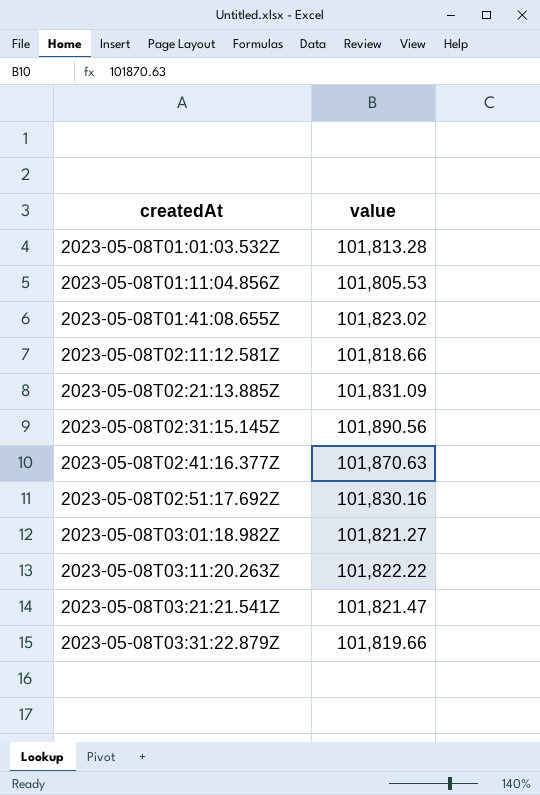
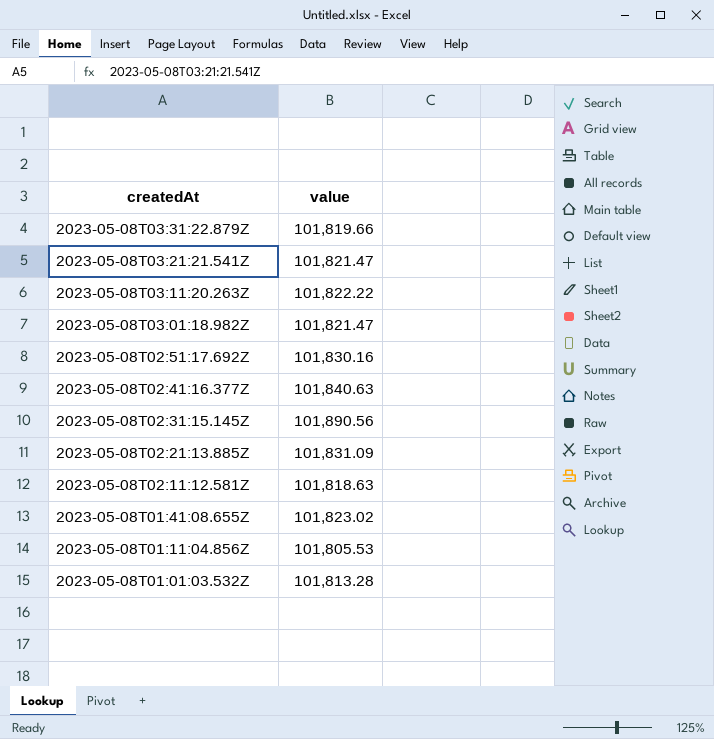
row order: createdAt ascending -> createdAt descending
2023-05-08T03:01:18.982Z | value: 101,821.27 -> 101,821.47
2023-05-08T02:41:16.377Z | value: 101,870.63 -> 101,840.63
2023-05-08T02:11:12.581Z | value: 101,818.66 -> 101,818.63

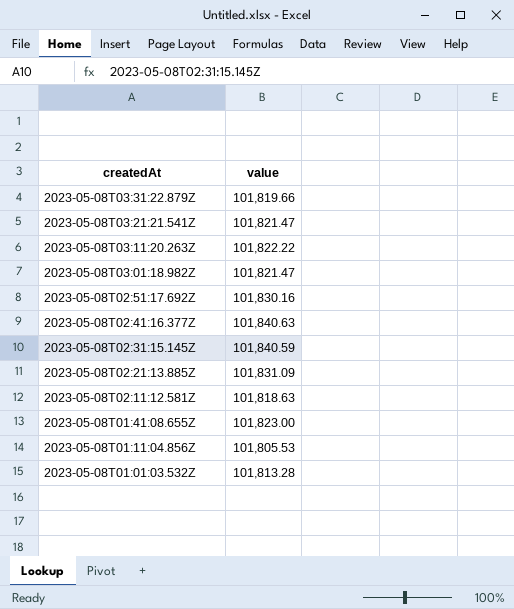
2023-05-08T02:31:15.145Z | value: 101,890.56 -> 101,840.59
2023-05-08T01:41:08.655Z | value: 101,823.02 -> 101,823.00

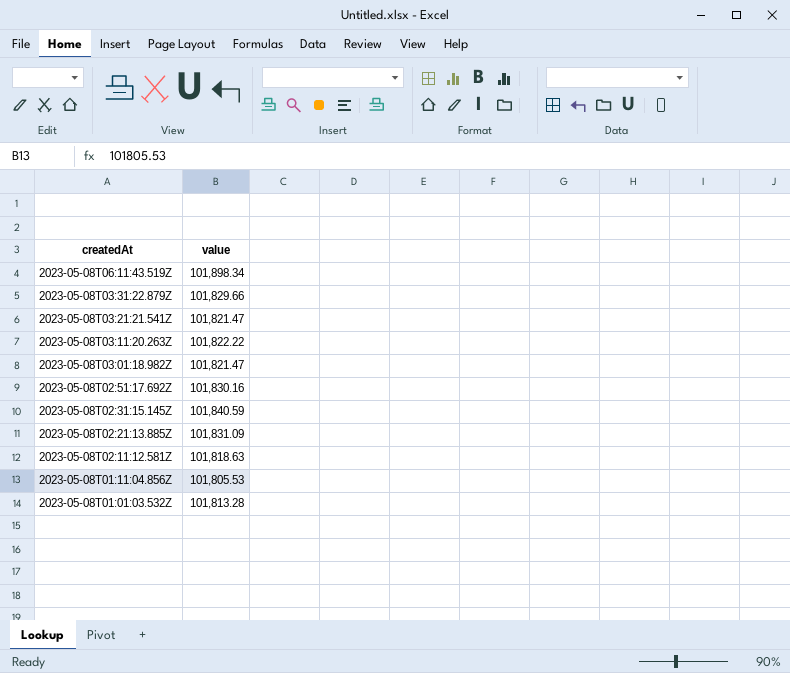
row 2023-05-08T02:41:16.377Z: 101,840.63 -> none
row 2023-05-08T01:41:08.655Z: 101,823.00 -> none
row 2023-05-08T06:11:43.519Z: none -> 101,898.34
2023-05-08T03:31:22.879Z | value: 101,819.66 -> 101,829.66

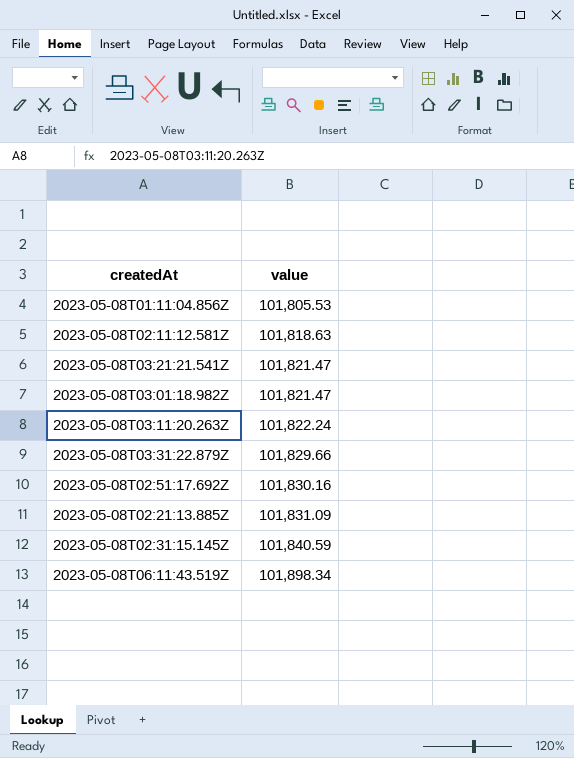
row order: createdAt descending -> value ascending
row 2023-05-08T01:01:03.532Z: 101,813.28 -> none
2023-05-08T03:11:20.263Z | value: 101,822.22 -> 101,822.24

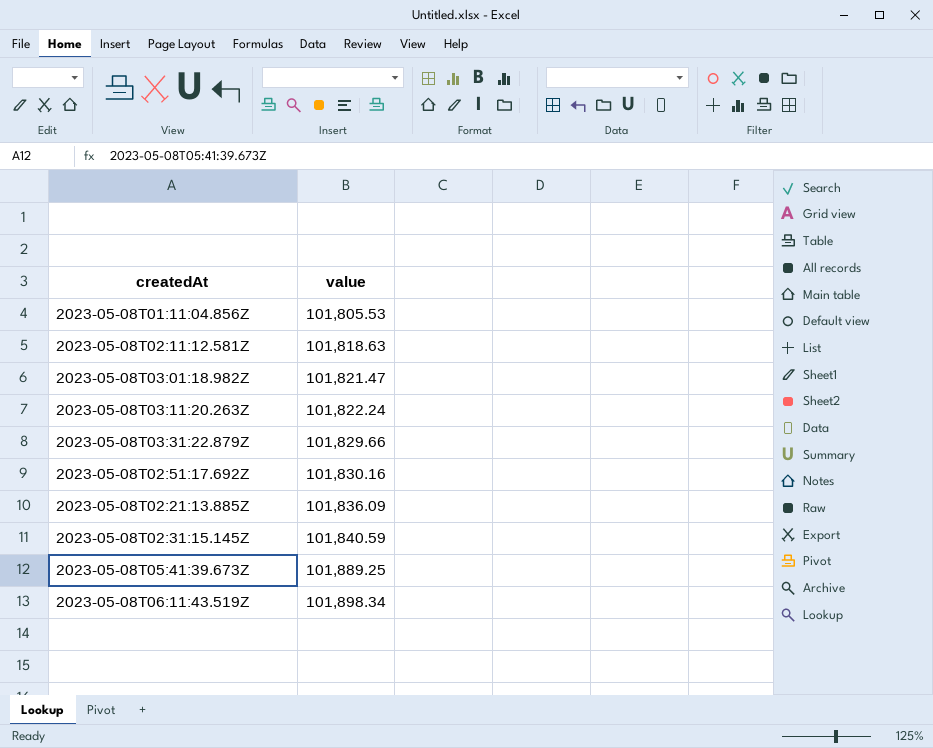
row 2023-05-08T03:21:21.541Z: 101,821.47 -> none
2023-05-08T02:21:13.885Z | value: 101,831.09 -> 101,836.09
row 2023-05-08T05:41:39.673Z: none -> 101,889.25

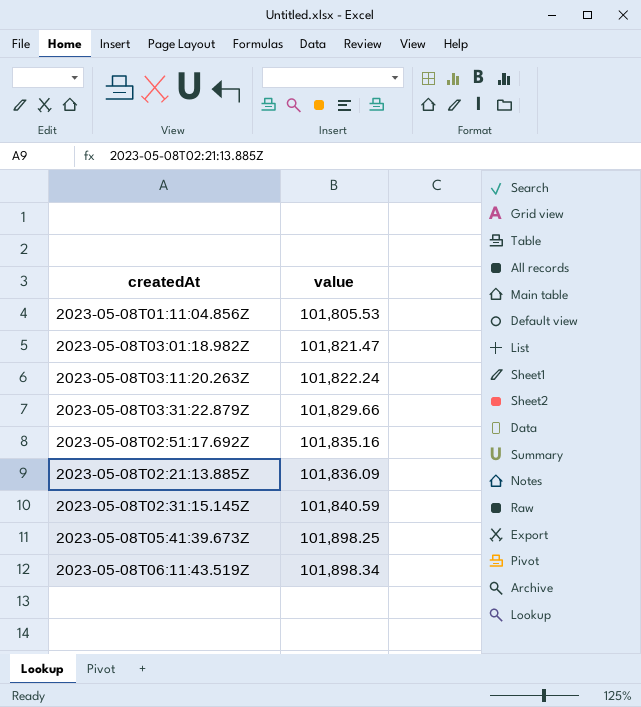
row 2023-05-08T02:11:12.581Z: 101,818.63 -> none
2023-05-08T02:51:17.692Z | value: 101,830.16 -> 101,835.16
2023-05-08T05:41:39.673Z | value: 101,889.25 -> 101,898.25

